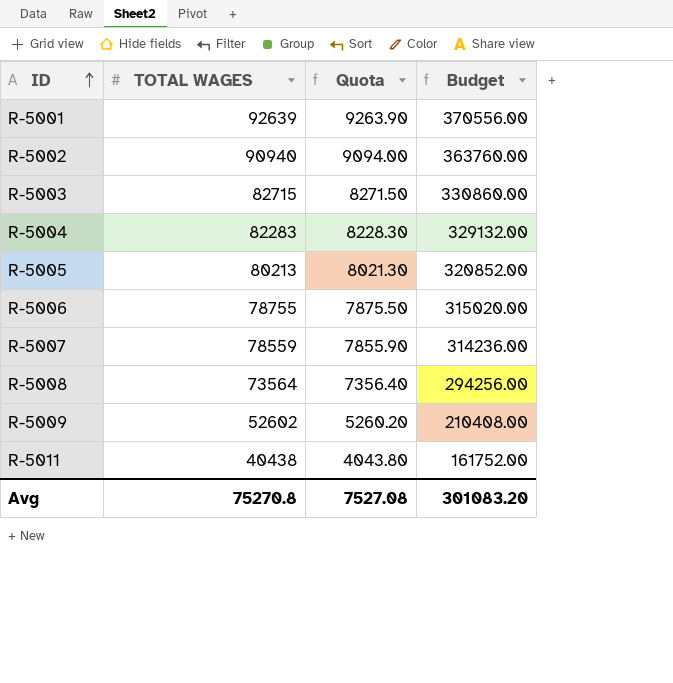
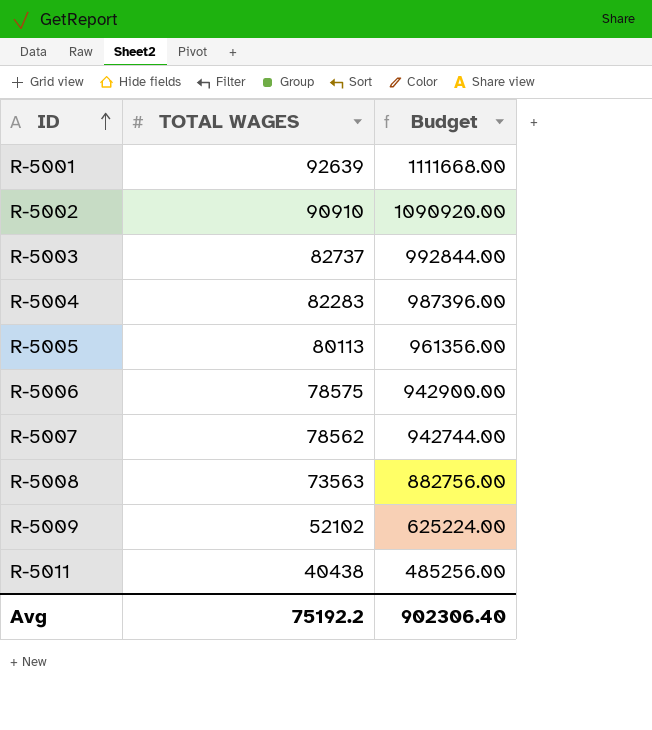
column Quota | formula: [TOTAL WAGES] * 0.1 -> none
column Budget | formula: [TOTAL WAGES] * 4 -> [TOTAL WAGES] * 12
R-5002 | TOTAL WAGES: 90940 -> 90910
R-5003 | TOTAL WAGES: 82715 -> 82737
R-5005 | TOTAL WAGES: 80213 -> 80113
R-5006 | TOTAL WAGES: 78755 -> 78575
R-5007 | TOTAL WAGES: 78559 -> 78562
R-5008 | TOTAL WAGES: 73564 -> 73563
R-5009 | TOTAL WAGES: 52602 -> 52102
Avg | TOTAL WAGES: 75270.8 -> 75192.2
Avg | Budget: 301083.20 -> 902306.40

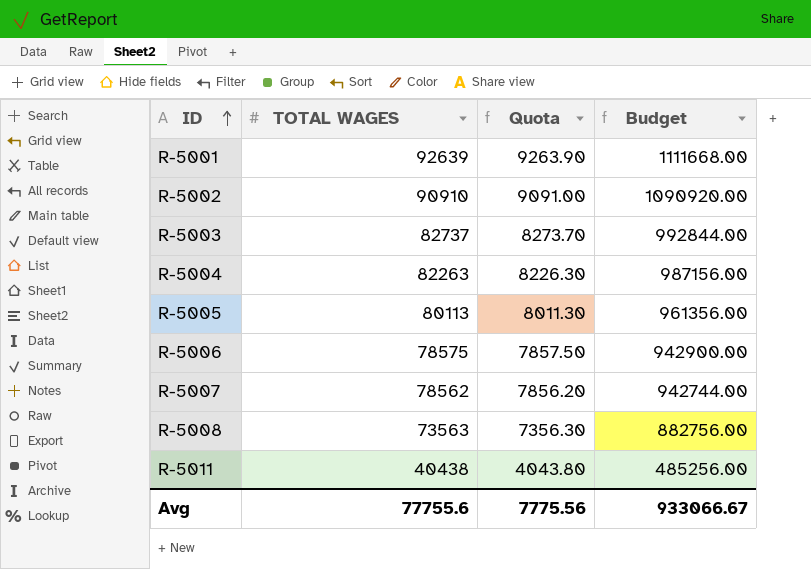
column Quota | formula: none -> [TOTAL WAGES] * 0.1
row R-5009: 52102 | 625224.00 -> none
R-5004 | TOTAL WAGES: 82283 -> 82263
R-5004 | Budget: 987396.00 -> 987156.00
Avg | TOTAL WAGES: 75192.2 -> 77755.6
Avg | Budget: 902306.40 -> 933066.67

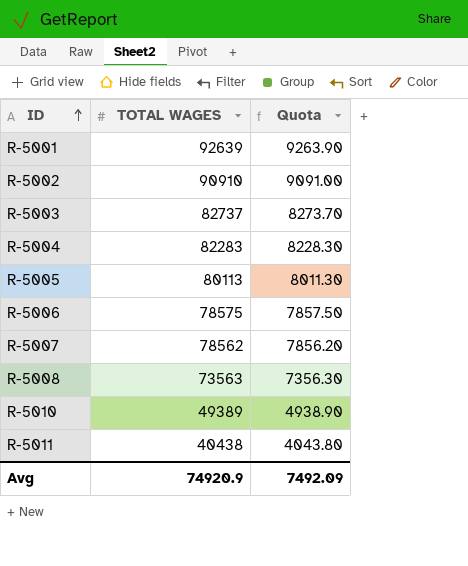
column Budget | formula: [TOTAL WAGES] * 12 -> none
R-5004 | TOTAL WAGES: 82263 -> 82283
R-5004 | Quota: 8226.30 -> 8228.30
row R-5010: none -> 49389 | 4938.90
Avg | TOTAL WAGES: 77755.6 -> 74920.9
Avg | Quota: 7775.56 -> 7492.09

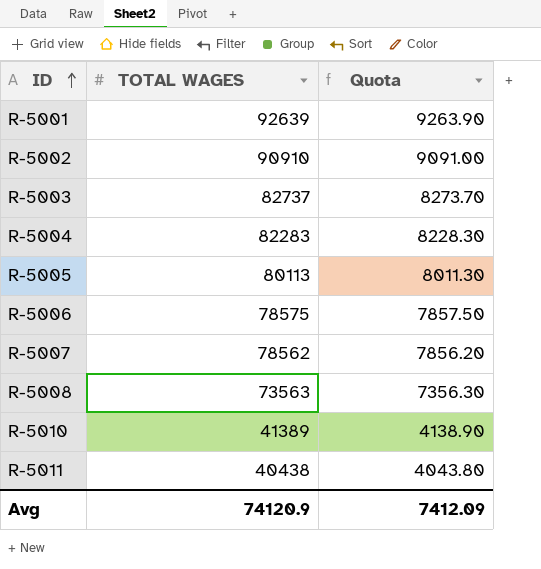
R-5010 | TOTAL WAGES: 49389 -> 41389
R-5010 | Quota: 4938.90 -> 4138.90
Avg | TOTAL WAGES: 74920.9 -> 74120.9
Avg | Quota: 7492.09 -> 7412.09

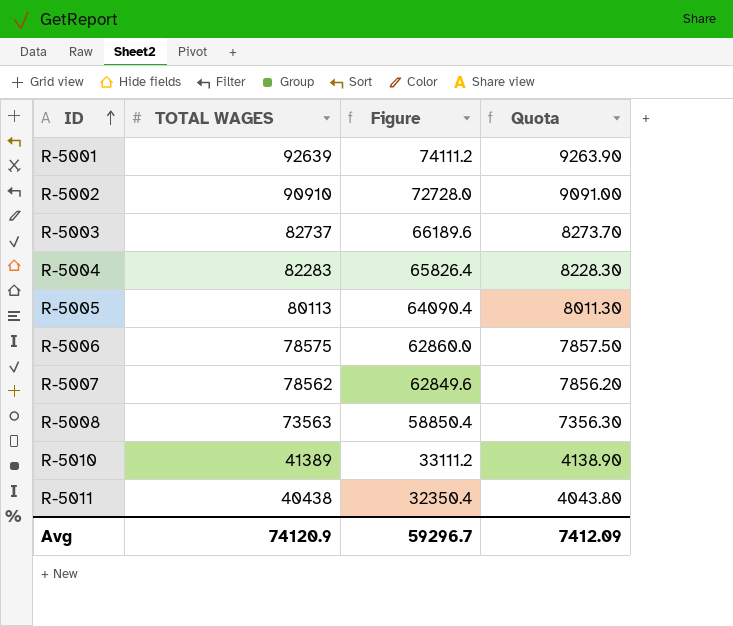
column Figure | formula: none -> [TOTAL WAGES] * 0.8

